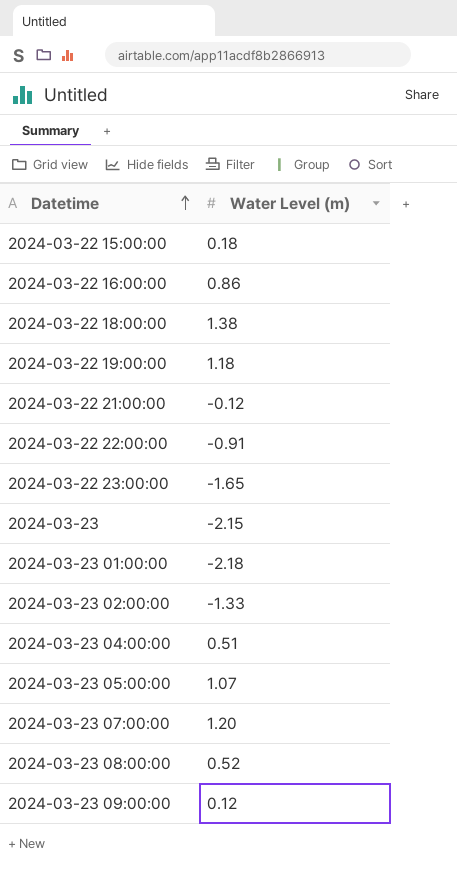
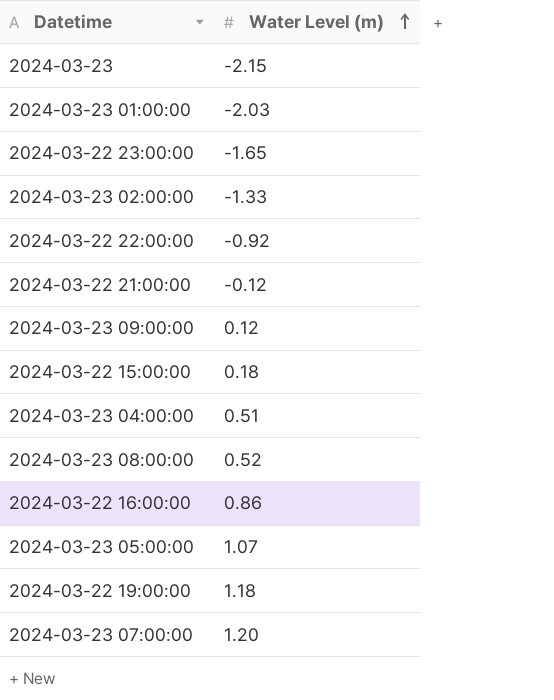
row order: Datetime ascending -> Water Level (m) ascending
row 2024-03-22 18:00:00: 1.38 -> none
2024-03-23 01:00:00 | Water Level (m): -2.18 -> -2.03
2024-03-22 22:00:00 | Water Level (m): -0.91 -> -0.92

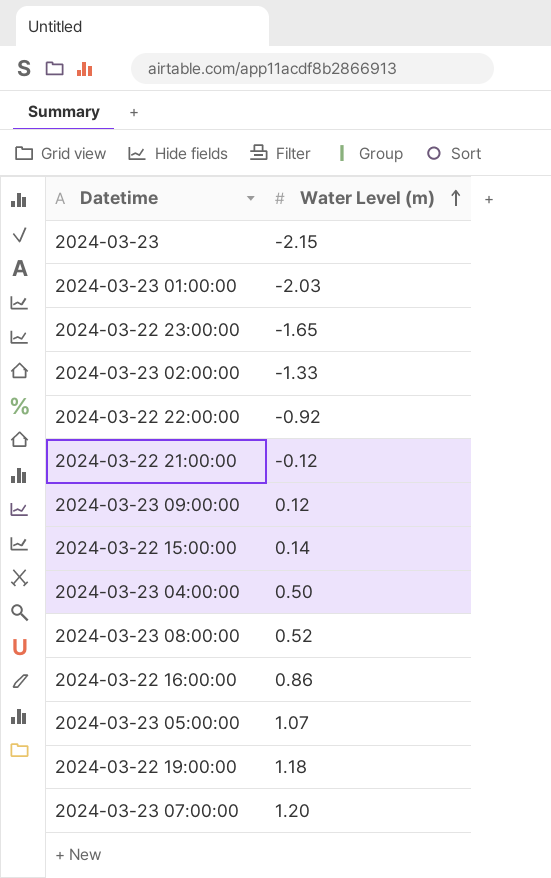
2024-03-22 15:00:00 | Water Level (m): 0.18 -> 0.14
2024-03-23 04:00:00 | Water Level (m): 0.51 -> 0.50

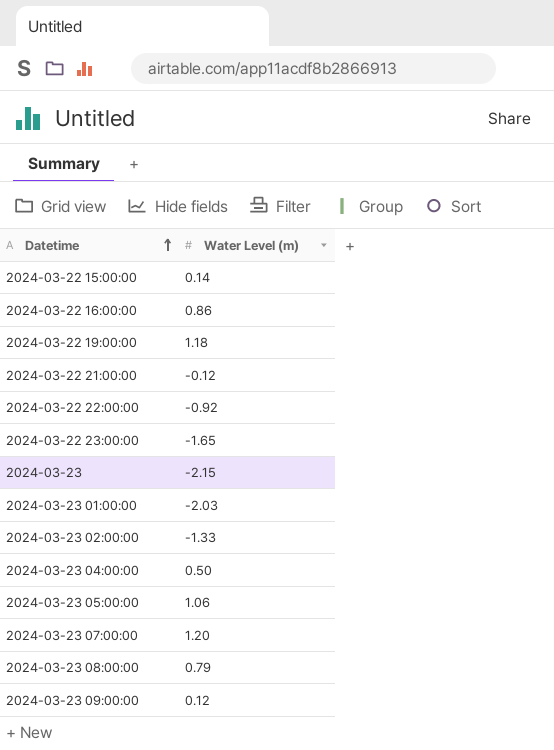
row order: Water Level (m) ascending -> Datetime ascending
2024-03-23 05:00:00 | Water Level (m): 1.07 -> 1.06
2024-03-23 08:00:00 | Water Level (m): 0.52 -> 0.79

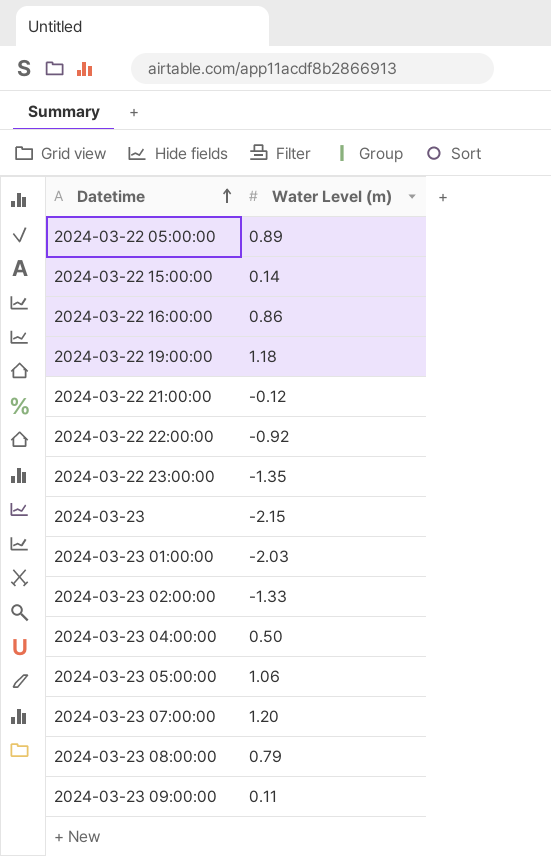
row 2024-03-22 05:00:00: none -> 0.89
2024-03-22 23:00:00 | Water Level (m): -1.65 -> -1.35
2024-03-23 09:00:00 | Water Level (m): 0.12 -> 0.11

